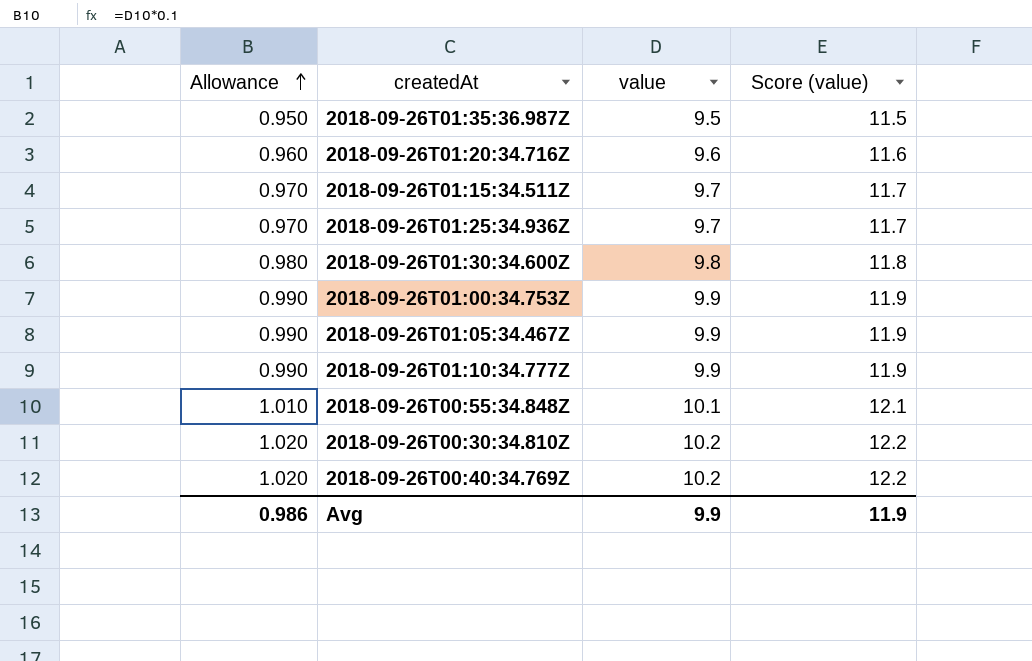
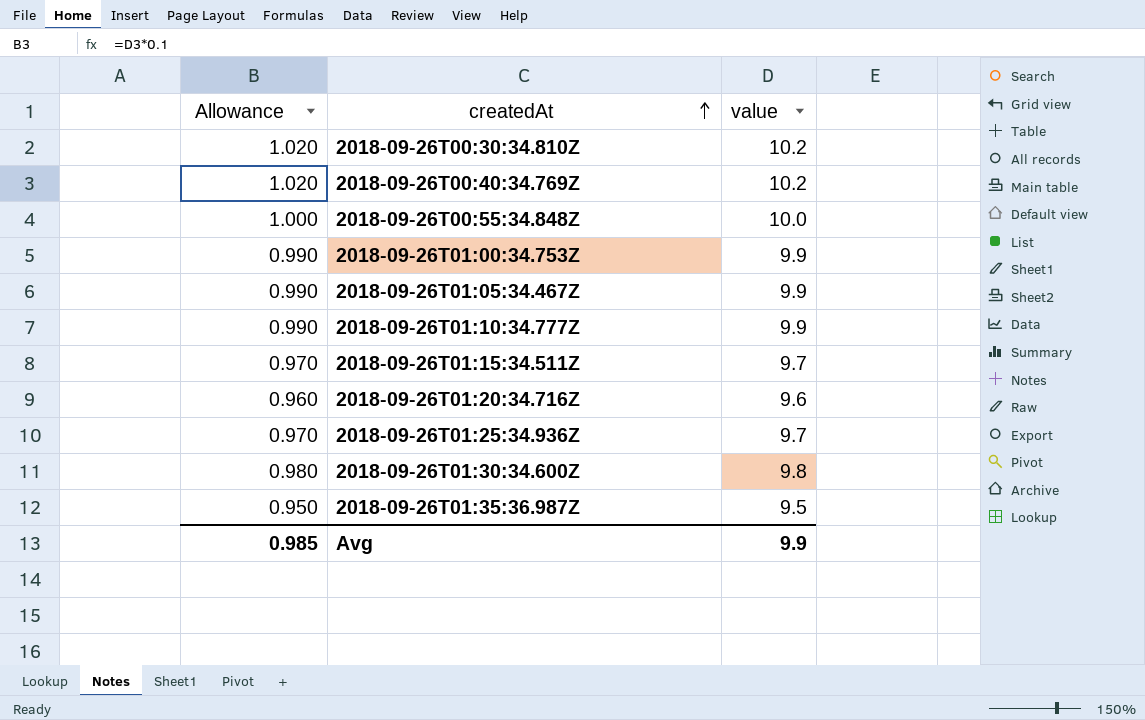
row order: Allowance ascending -> createdAt ascending
column Score (value) | formula: [value] + 2 -> none
2018-09-26T00:55:34.848Z | Allowance: 1.010 -> 1.000
2018-09-26T00:55:34.848Z | value: 10.1 -> 10.0
Avg | Allowance: 0.986 -> 0.985

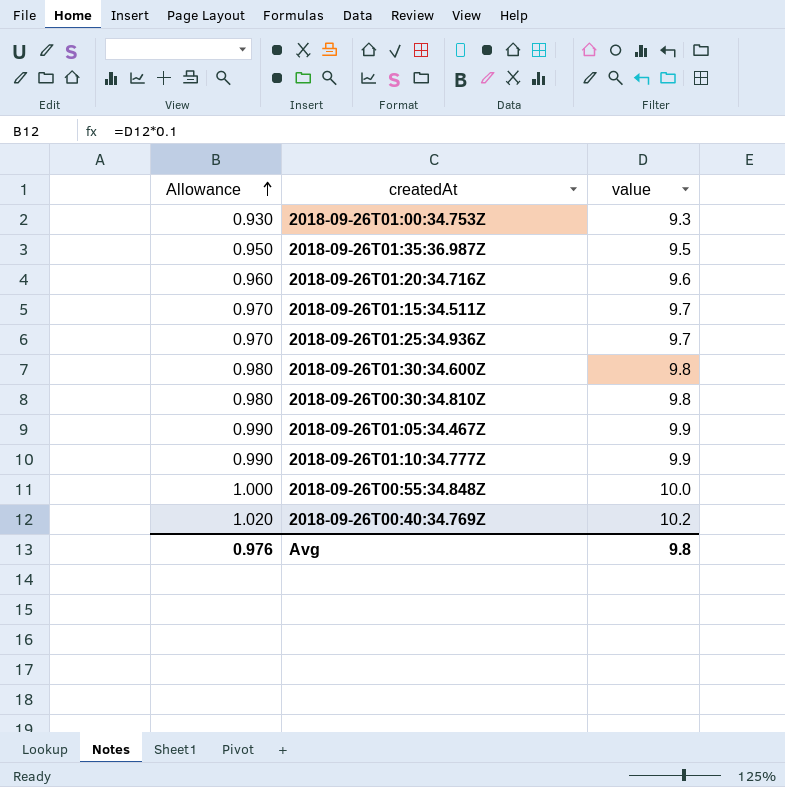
row order: createdAt ascending -> Allowance ascending
2018-09-26T01:00:34.753Z | Allowance: 0.990 -> 0.930
2018-09-26T01:00:34.753Z | value: 9.9 -> 9.3
2018-09-26T00:30:34.810Z | Allowance: 1.020 -> 0.980
2018-09-26T00:30:34.810Z | value: 10.2 -> 9.8
Avg | Allowance: 0.985 -> 0.976
Avg | value: 9.9 -> 9.8

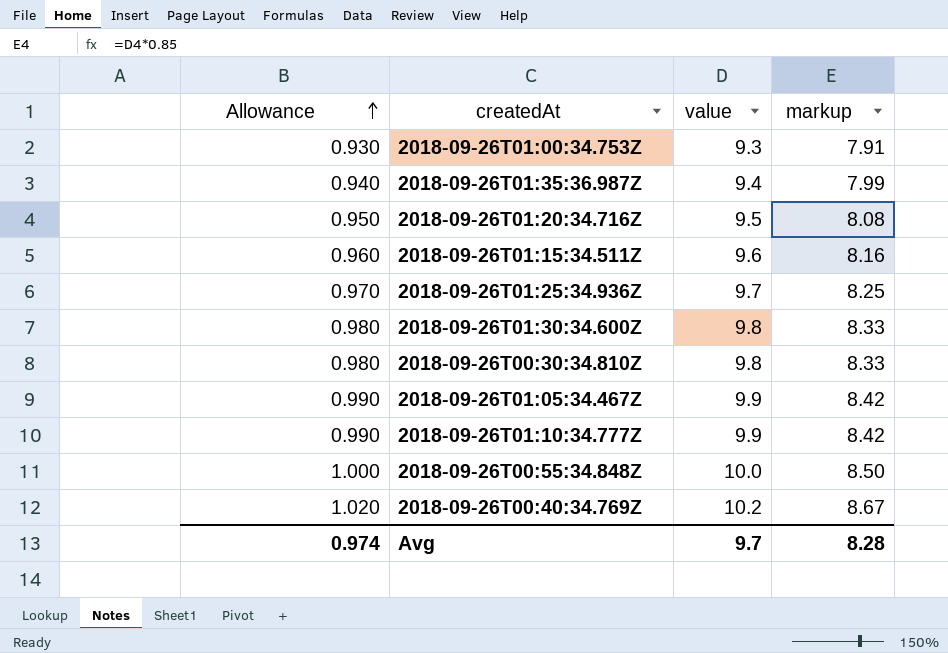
column markup | formula: none -> [value] * 0.85
2018-09-26T01:35:36.987Z | Allowance: 0.950 -> 0.940
2018-09-26T01:35:36.987Z | value: 9.5 -> 9.4
2018-09-26T01:20:34.716Z | Allowance: 0.960 -> 0.950
2018-09-26T01:20:34.716Z | value: 9.6 -> 9.5
2018-09-26T01:15:34.511Z | Allowance: 0.970 -> 0.960
2018-09-26T01:15:34.511Z | value: 9.7 -> 9.6
Avg | Allowance: 0.976 -> 0.974
Avg | value: 9.8 -> 9.7

